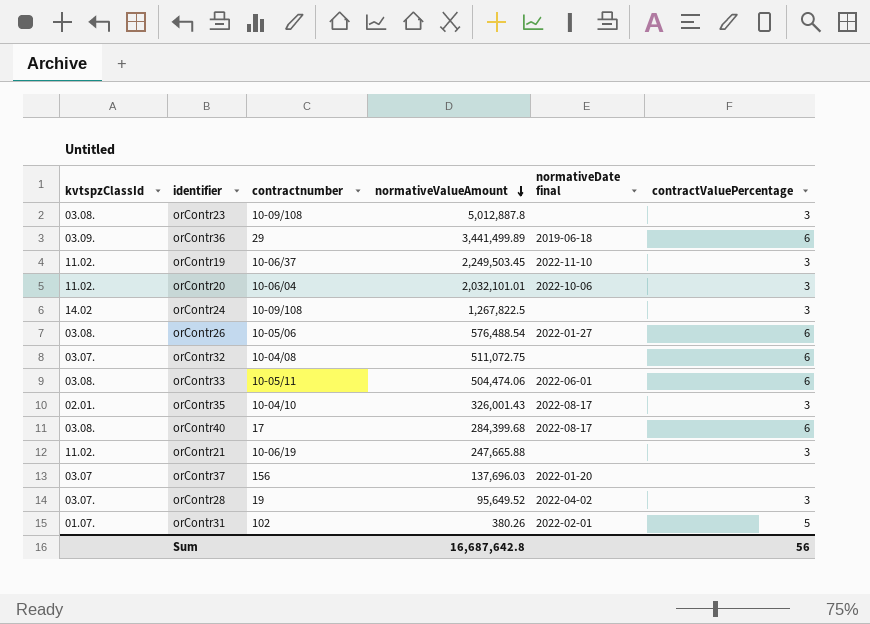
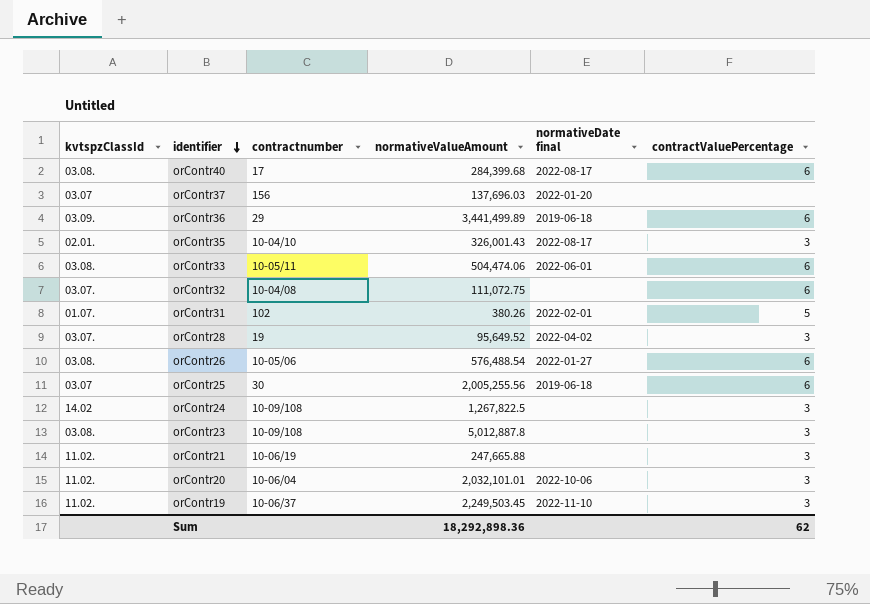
row order: normativeValueAmount descending -> identifier descending
orContr32 | normativeValueAmount: 511,072.75 -> 111,072.75
row orContr25: none -> 03.07 | 30 | 2,005,255.56 | 2019-06-18 | 6
Sum | normativeValueAmount: 16,687,642.8 -> 18,292,898.36
Sum | contractValuePercentage: 56 -> 62

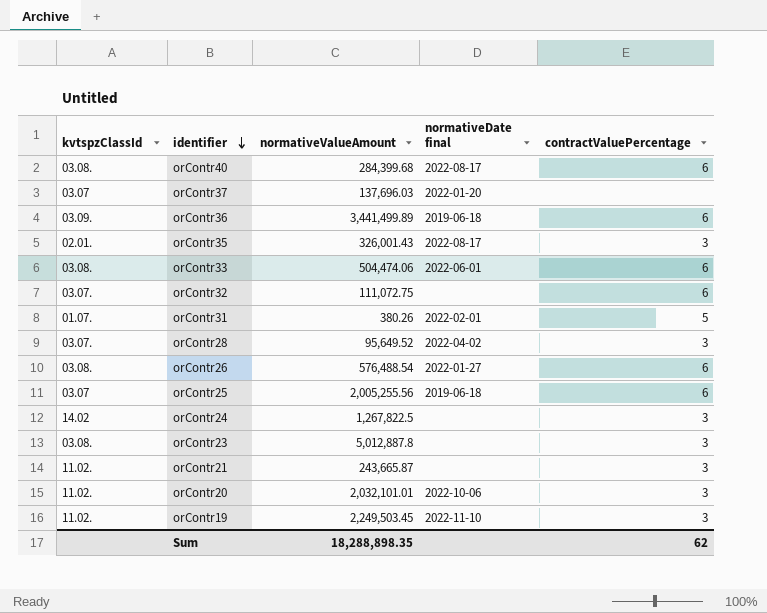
column contractnumber | position: 3 -> none
orContr21 | normativeValueAmount: 247,665.88 -> 243,665.87
Sum | normativeValueAmount: 18,292,898.36 -> 18,288,898.35

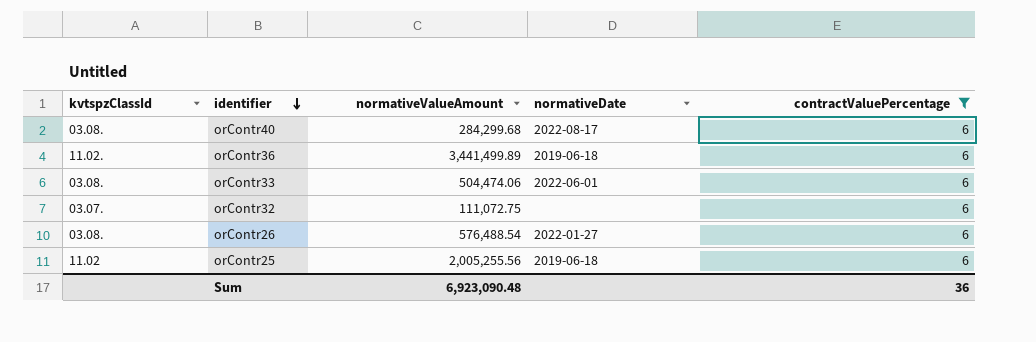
filter: none -> contractValuePercentage = 6
column name: normativeDate final -> normativeDate
orContr40 | normativeValueAmount: 284,399.68 -> 284,299.68
orContr36 | kvtspzClassId: 03.09. -> 11.02.
orContr25 | kvtspzClassId: 03.07 -> 11.02
Sum | normativeValueAmount: 18,288,898.35 -> 6,923,090.48
Sum | contractValuePercentage: 62 -> 36

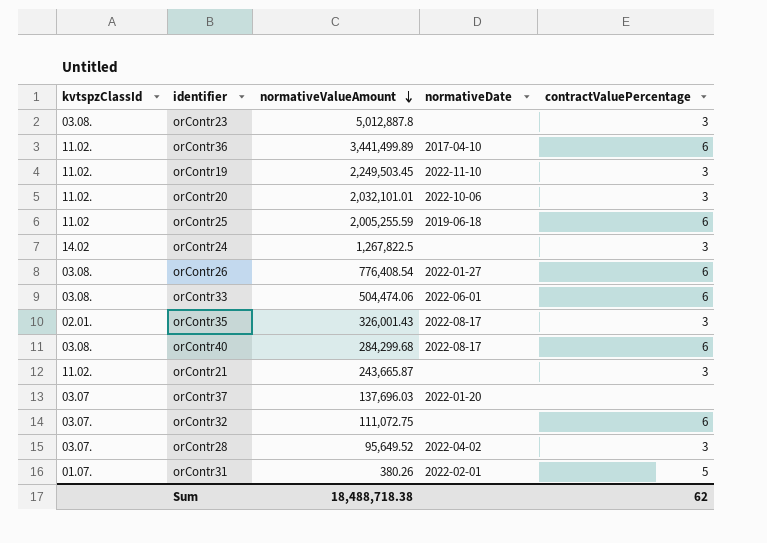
filter: contractValuePercentage = 6 -> none
row order: identifier descending -> normativeValueAmount descending
orContr36 | normativeDate: 2019-06-18 -> 2017-04-10
orContr25 | normativeValueAmount: 2,005,255.56 -> 2,005,255.59
orContr26 | normativeValueAmount: 576,488.54 -> 776,408.54
Sum | normativeValueAmount: 6,923,090.48 -> 18,488,718.38
Sum | contractValuePercentage: 36 -> 62

